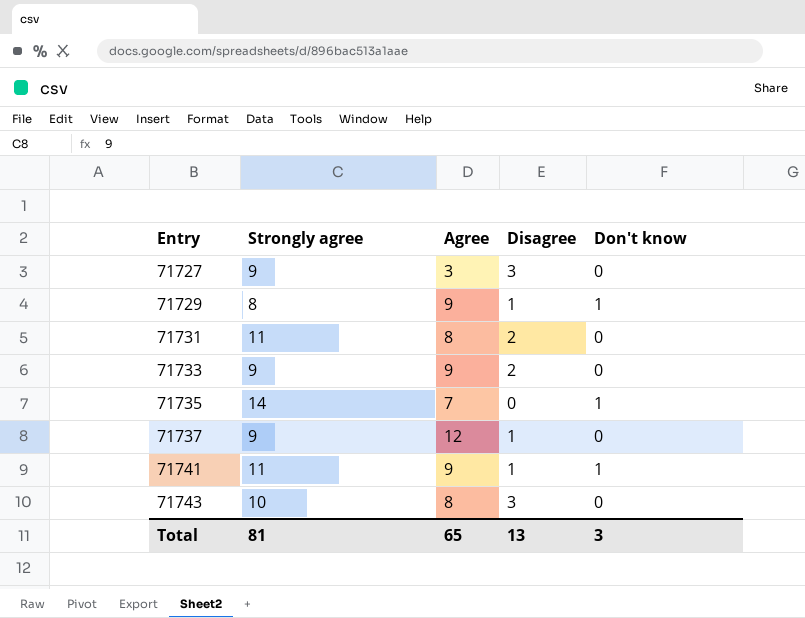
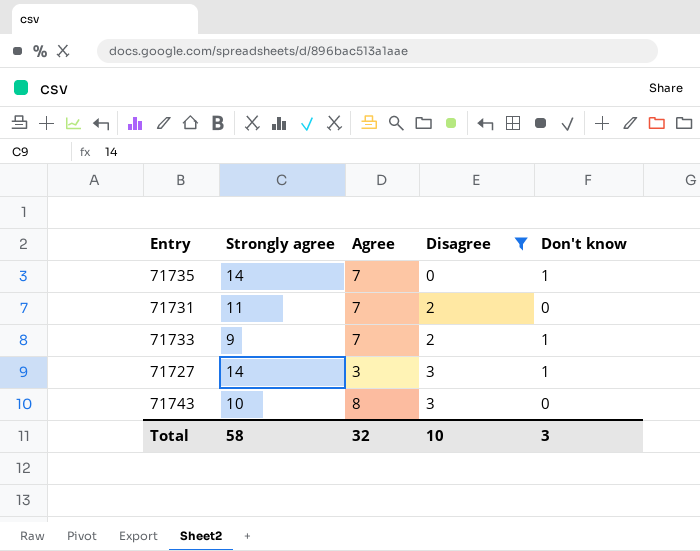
filter: none -> Disagree != 1
row order: Entry ascending -> Disagree ascending
71731 | Agree: 8 -> 7
71733 | Agree: 9 -> 7
71733 | Don't know: 0 -> 1
71727 | Strongly agree: 9 -> 14
71727 | Don't know: 0 -> 1
Total | Strongly agree: 81 -> 58
Total | Agree: 65 -> 32
Total | Disagree: 13 -> 10

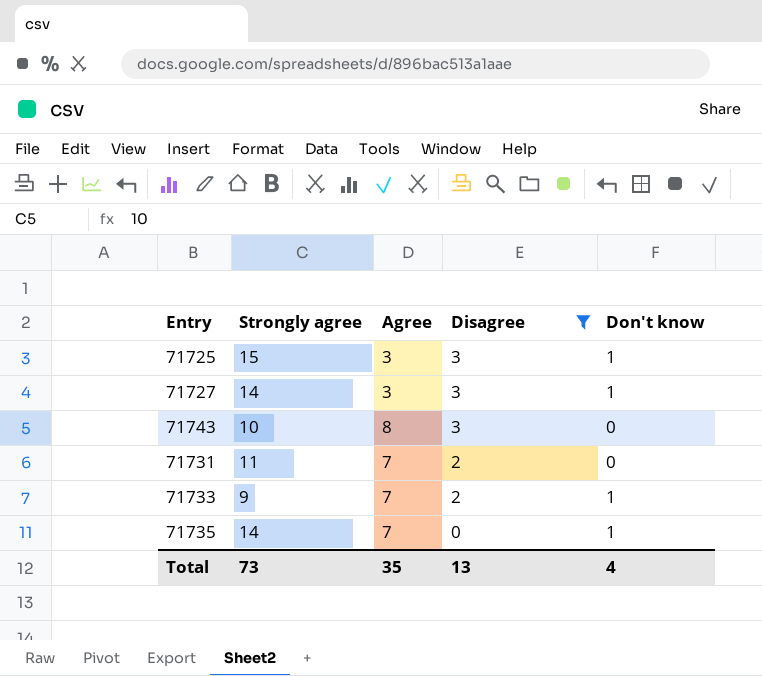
row order: Disagree ascending -> Disagree descending
row 71725: none -> 15 | 3 | 3 | 1
Total | Strongly agree: 58 -> 73
Total | Agree: 32 -> 35
Total | Disagree: 10 -> 13
Total | Don't know: 3 -> 4

